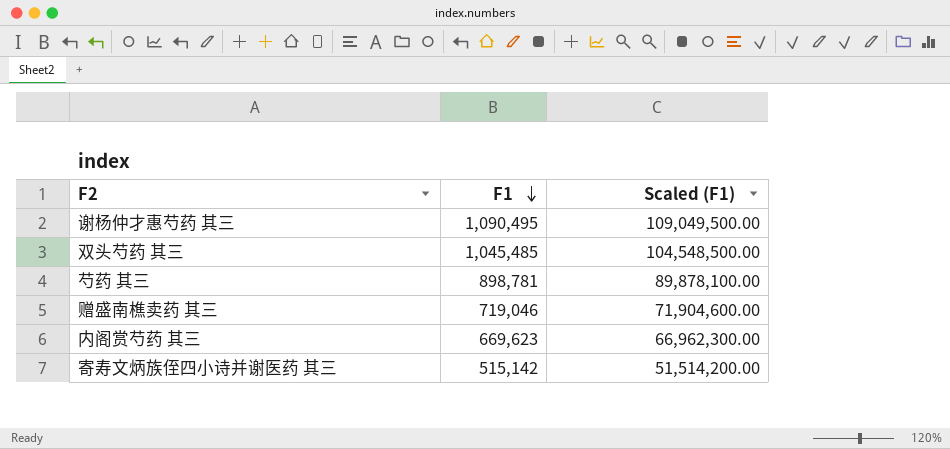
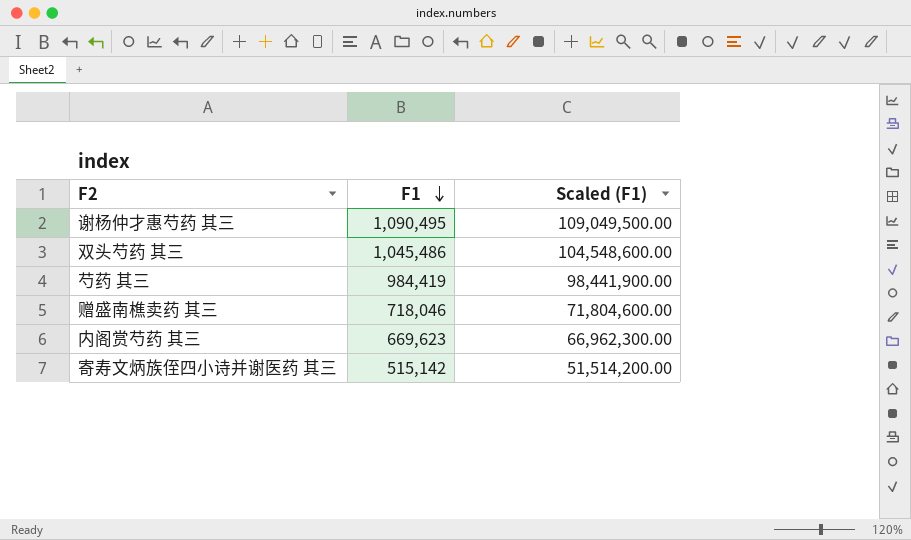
双头芍药 其三 | F1: 1,045,485 -> 1,045,486
双头芍药 其三 | Scaled (F1): 104,548,500.00 -> 104,548,600.00
芍药 其三 | F1: 898,781 -> 984,419
芍药 其三 | Scaled (F1): 89,878,100.00 -> 98,441,900.00
赠盛南樵卖药 其三 | F1: 719,046 -> 718,046
赠盛南樵卖药 其三 | Scaled (F1): 71,904,600.00 -> 71,804,600.00

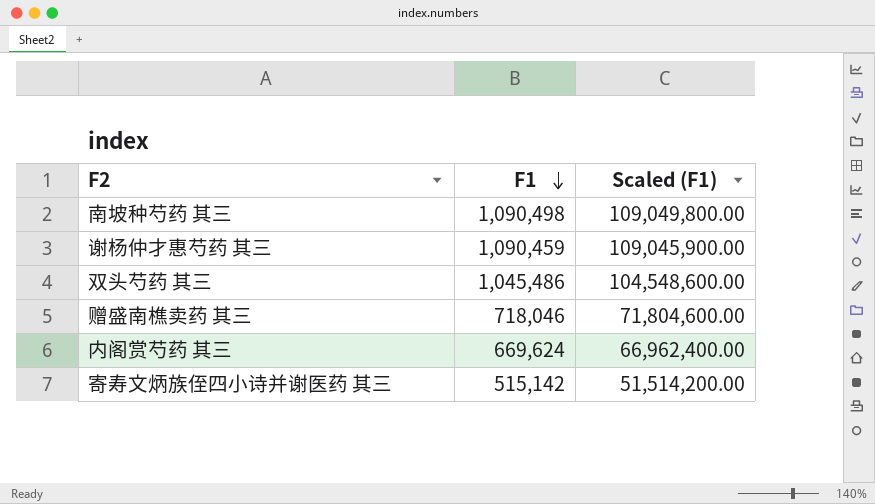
row 芍药 其三: 984,419 | 98,441,900.00 -> none
row 南坡种芍药 其三: none -> 1,090,498 | 109,049,800.00
谢杨仲才惠芍药 其三 | F1: 1,090,495 -> 1,090,459
谢杨仲才惠芍药 其三 | Scaled (F1): 109,049,500.00 -> 109,045,900.00
内阁赏芍药 其三 | F1: 669,623 -> 669,624
内阁赏芍药 其三 | Scaled (F1): 66,962,300.00 -> 66,962,400.00

